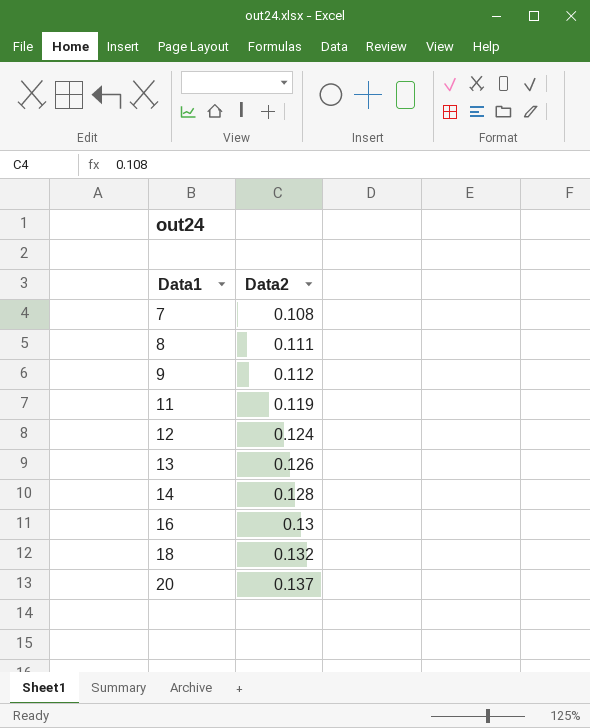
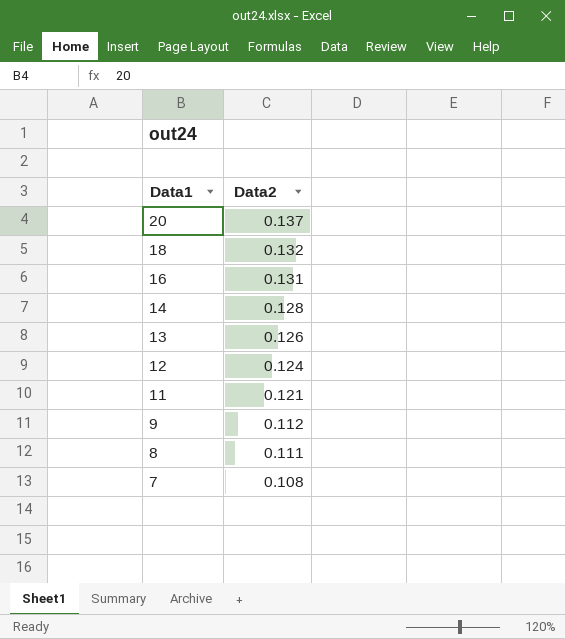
row order: Data1 ascending -> Data1 descending
16 | Data2: 0.13 -> 0.131
11 | Data2: 0.119 -> 0.121

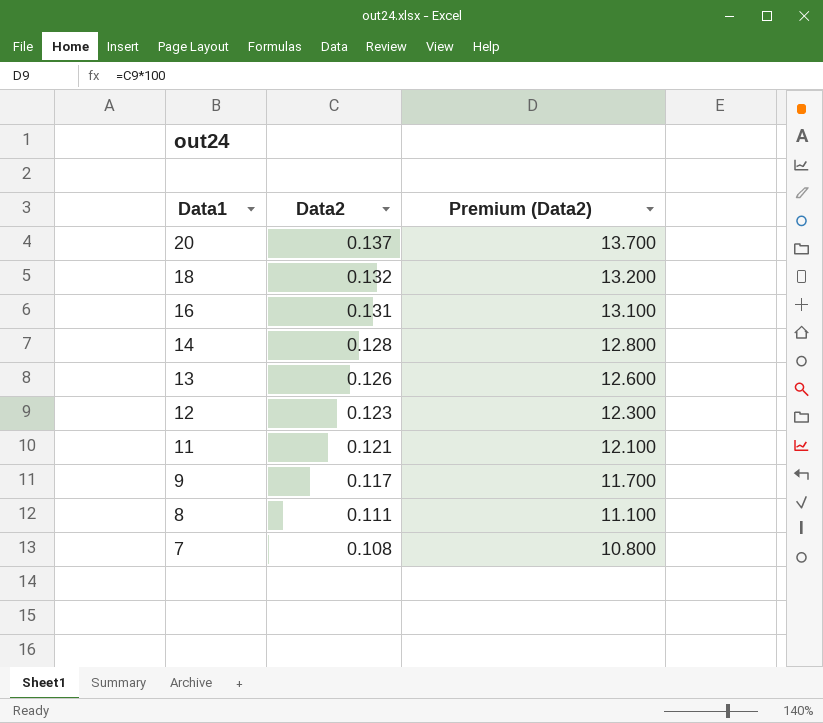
column Premium (Data2) | formula: none -> [Data2] * 100
12 | Data2: 0.124 -> 0.123
9 | Data2: 0.112 -> 0.117

